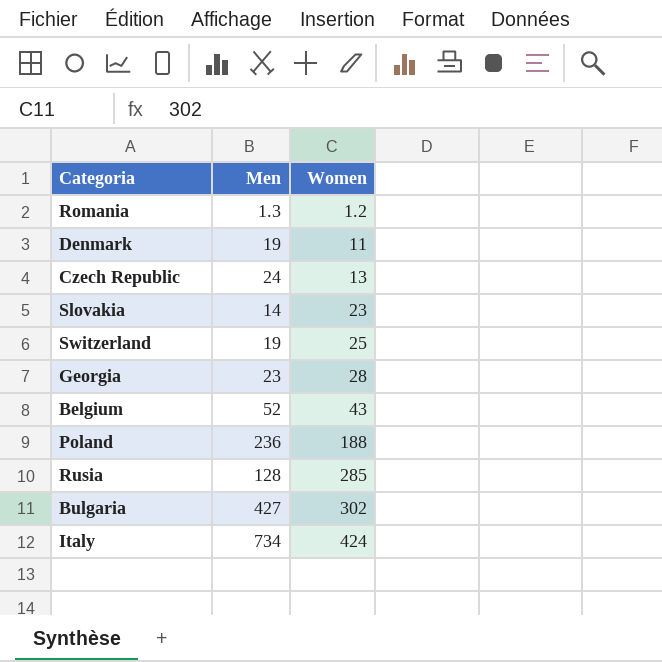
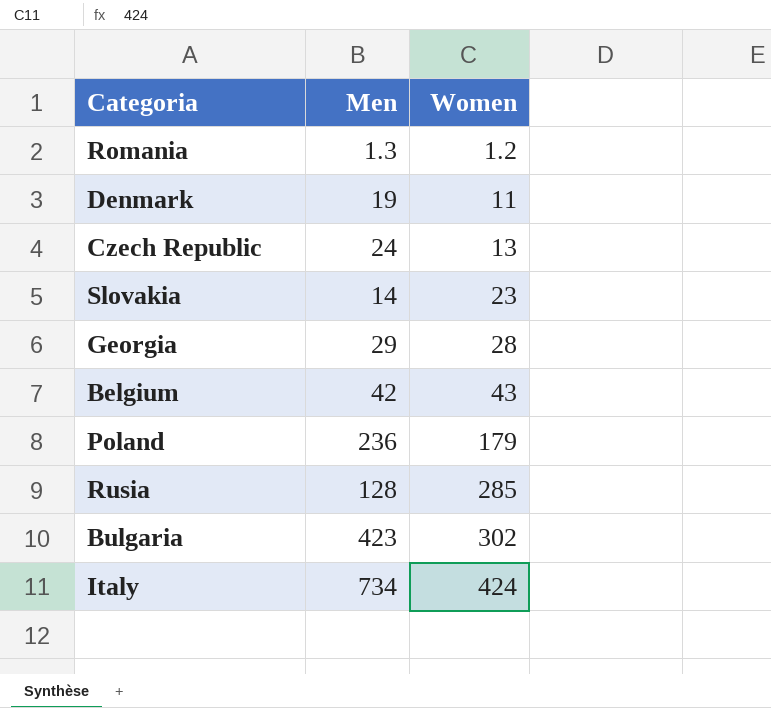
row Switzerland: 19 | 25 -> none
Georgia | Men: 23 -> 29
Belgium | Men: 52 -> 42
Poland | Women: 188 -> 179
Bulgaria | Men: 427 -> 423

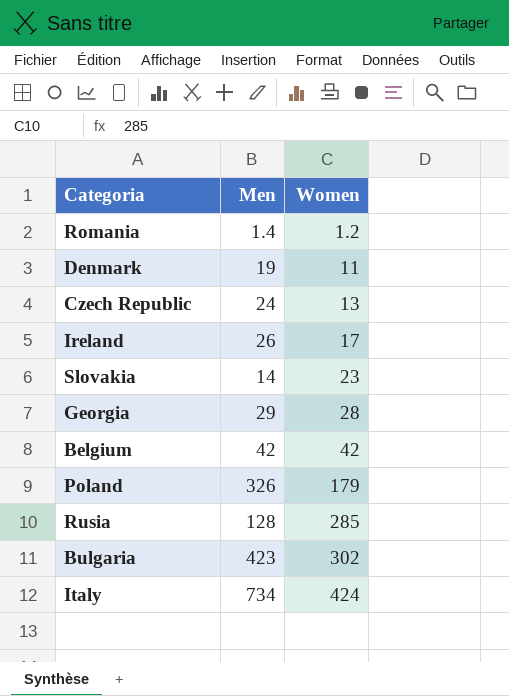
Romania | Men: 1.3 -> 1.4
row Ireland: none -> 26 | 17
Belgium | Women: 43 -> 42
Poland | Men: 236 -> 326

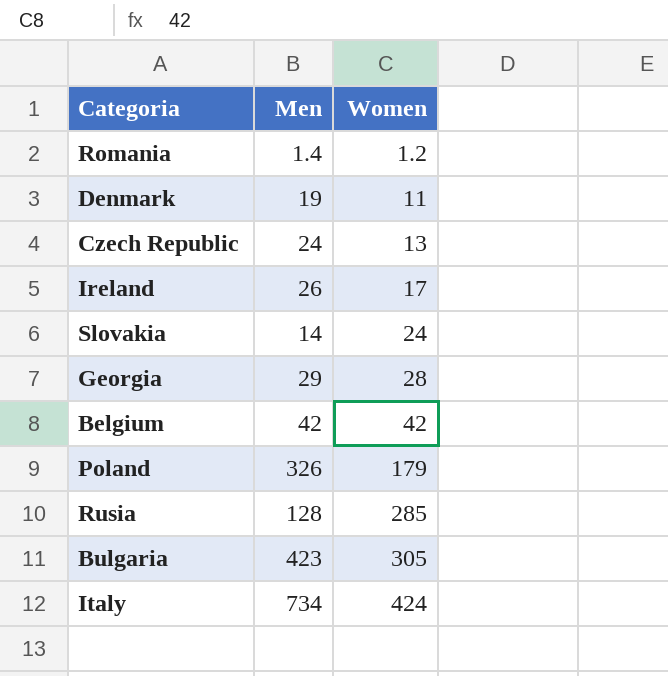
Slovakia | Women: 23 -> 24
Bulgaria | Women: 302 -> 305

